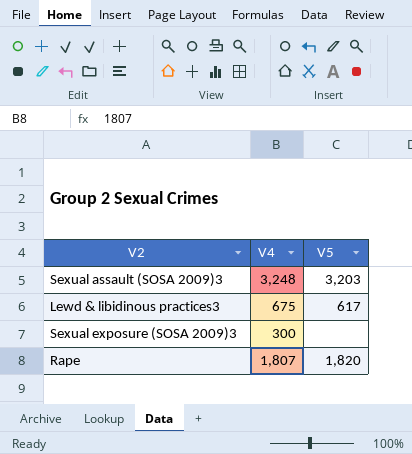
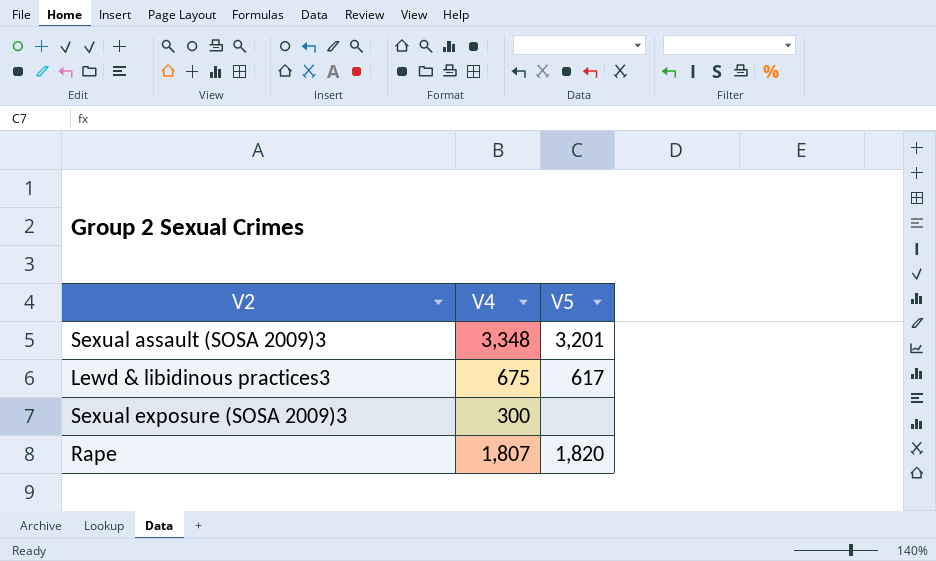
Sexual assault (SOSA 2009)3 | V4: 3,248 -> 3,348
Sexual assault (SOSA 2009)3 | V5: 3,203 -> 3,201

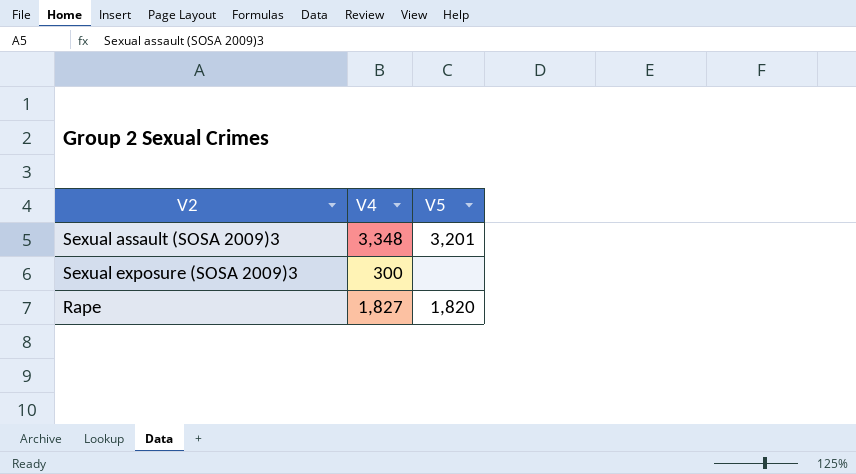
row Lewd & libidinous practices3: 675 | 617 -> none
Rape | V4: 1,807 -> 1,827

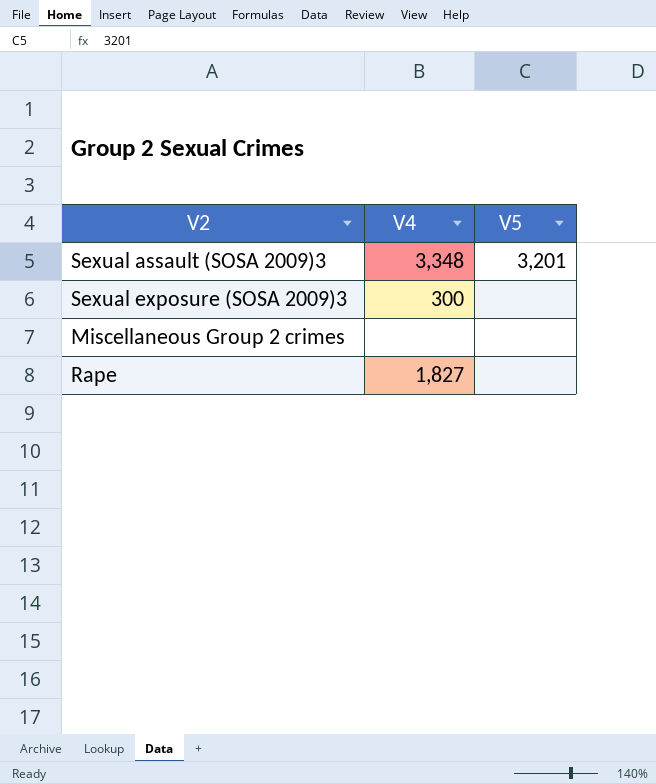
row Miscellaneous Group 2 crimes: none -> none | none
Rape | V5: 1,820 -> none

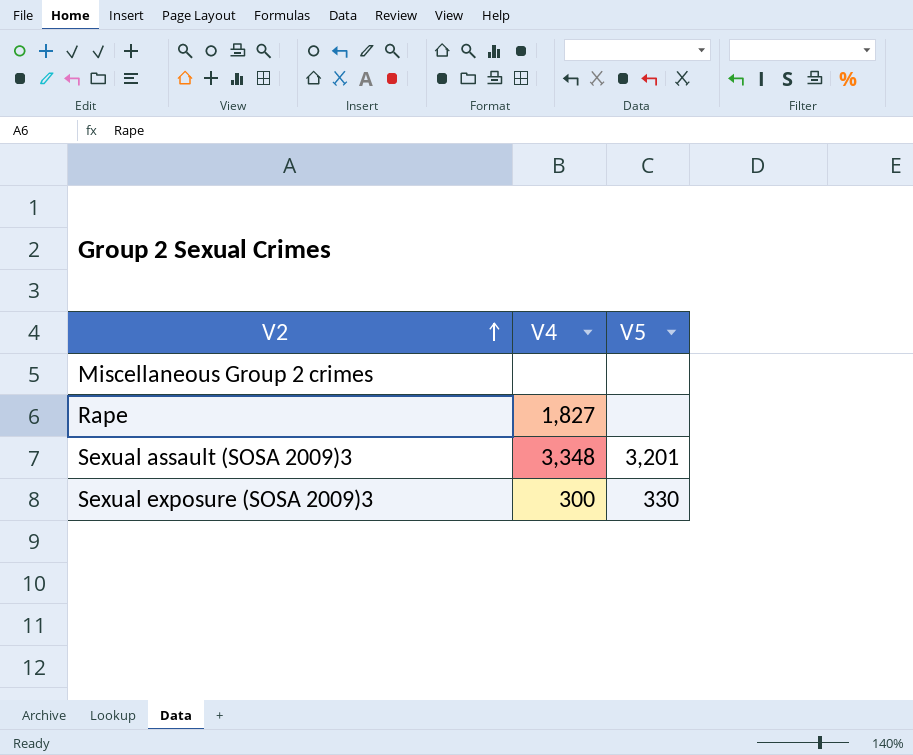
row order: none -> V2 ascending
Sexual exposure (SOSA 2009)3 | V5: none -> 330

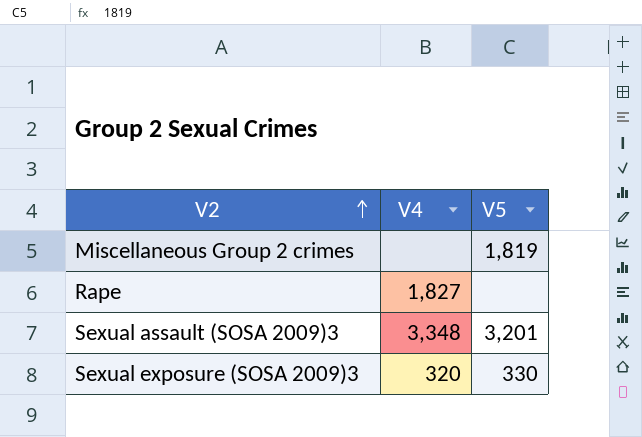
Miscellaneous Group 2 crimes | V5: none -> 1,819
Sexual exposure (SOSA 2009)3 | V4: 300 -> 320

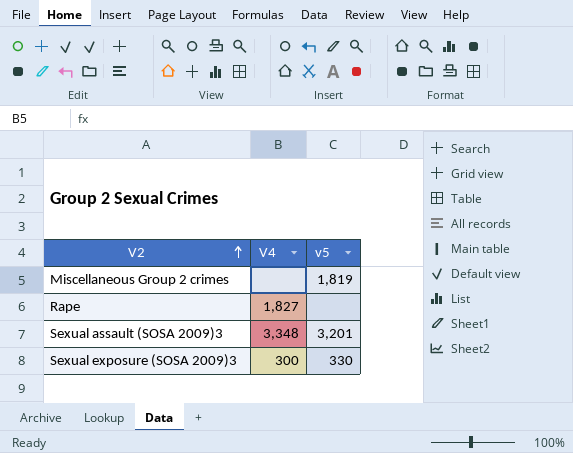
column name: V5 -> v5
Sexual exposure (SOSA 2009)3 | V4: 320 -> 300

